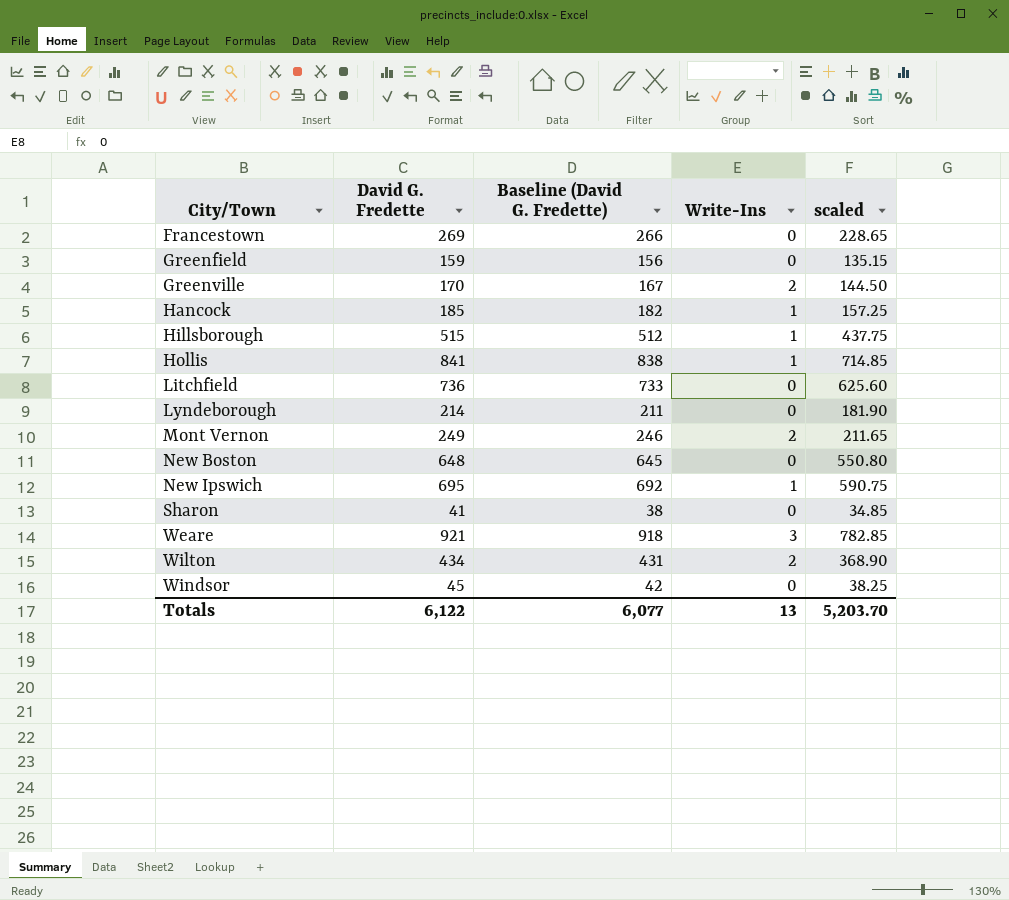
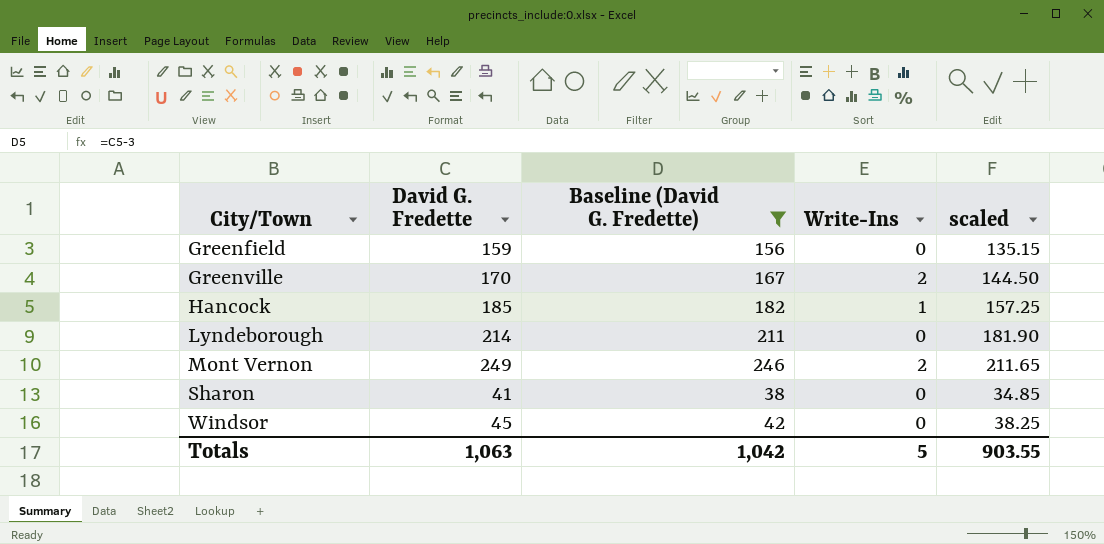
filter: none -> Baseline (David G. Fredette) <= 246
Totals | David G. Fredette: 6,122 -> 1,063
Totals | Baseline (David G. Fredette): 6,077 -> 1,042
Totals | Write-Ins: 13 -> 5
Totals | scaled: 5,203.70 -> 903.55

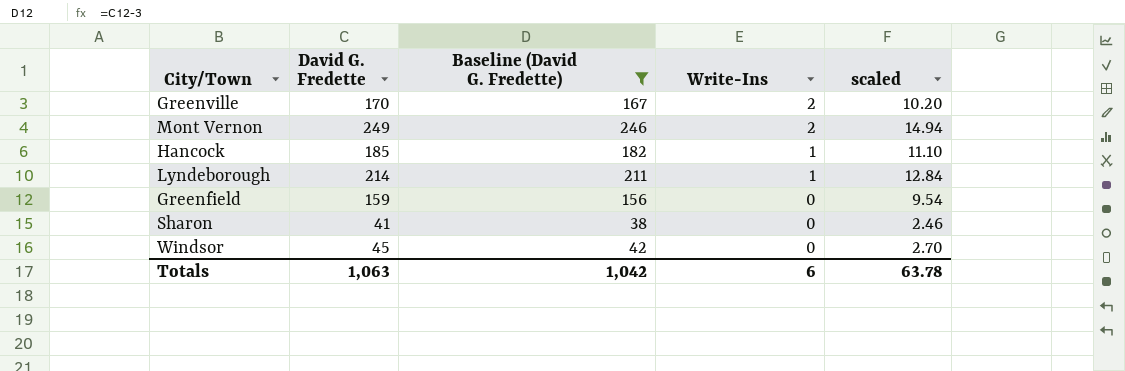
row order: City/Town ascending -> Write-Ins descending
column scaled | formula: [David G. Fredette] * 0.85 -> [David G. Fredette] * 0.06
Lyndeborough | Write-Ins: 0 -> 1
Totals | Write-Ins: 5 -> 6
Totals | scaled: 903.55 -> 63.78

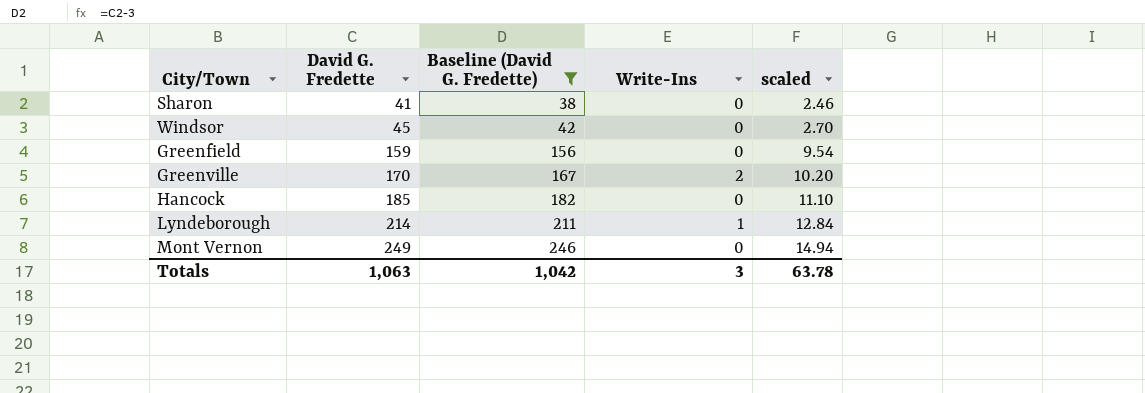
row order: Write-Ins descending -> David G. Fredette ascending
Hancock | Write-Ins: 1 -> 0
Mont Vernon | Write-Ins: 2 -> 0
Totals | Write-Ins: 6 -> 3

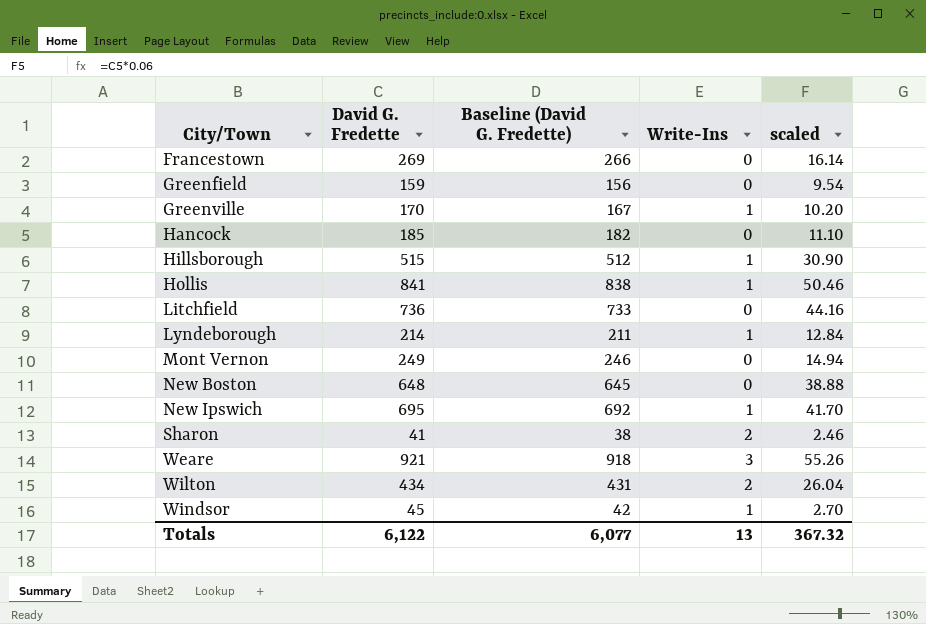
filter: Baseline (David G. Fredette) <= 246 -> none
row order: David G. Fredette ascending -> City/Town ascending
Greenville | Write-Ins: 2 -> 1
Sharon | Write-Ins: 0 -> 2
Windsor | Write-Ins: 0 -> 1
Totals | David G. Fredette: 1,063 -> 6,122
Totals | Baseline (David G. Fredette): 1,042 -> 6,077
Totals | Write-Ins: 3 -> 13
Totals | scaled: 63.78 -> 367.32

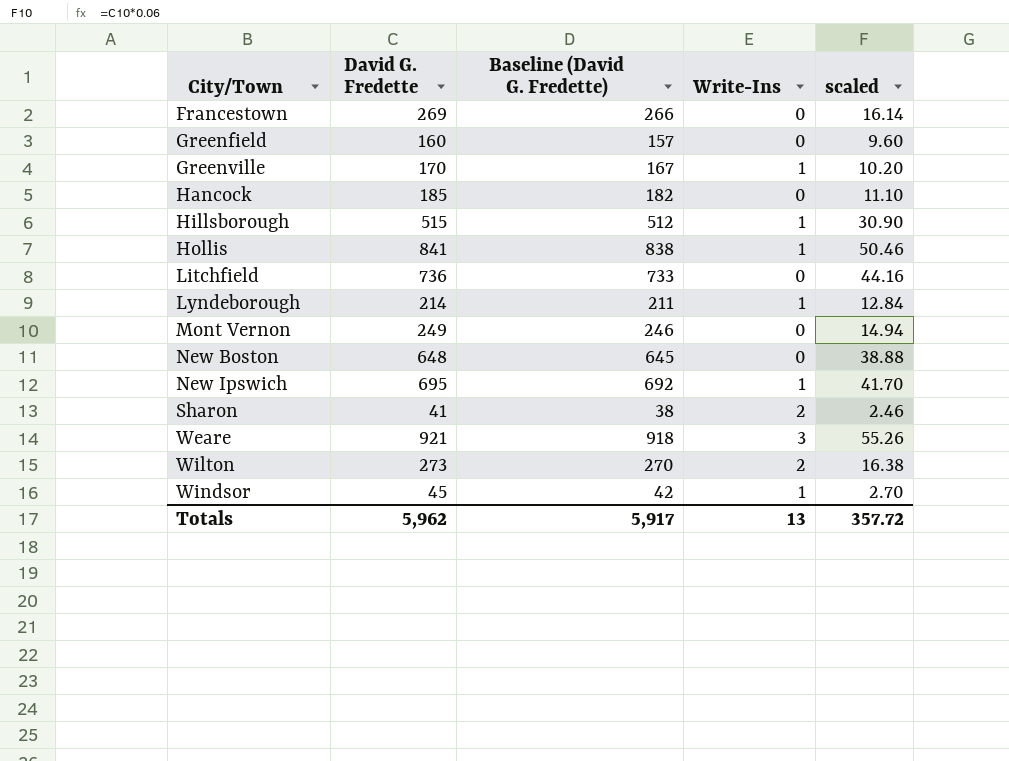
Greenfield | David G. Fredette: 159 -> 160
Greenfield | Baseline (David G. Fredette): 156 -> 157
Greenfield | scaled: 9.54 -> 9.60
Wilton | David G. Fredette: 434 -> 273
Wilton | Baseline (David G. Fredette): 431 -> 270
Wilton | scaled: 26.04 -> 16.38
Totals | David G. Fredette: 6,122 -> 5,962
Totals | Baseline (David G. Fredette): 6,077 -> 5,917
Totals | scaled: 367.32 -> 357.72

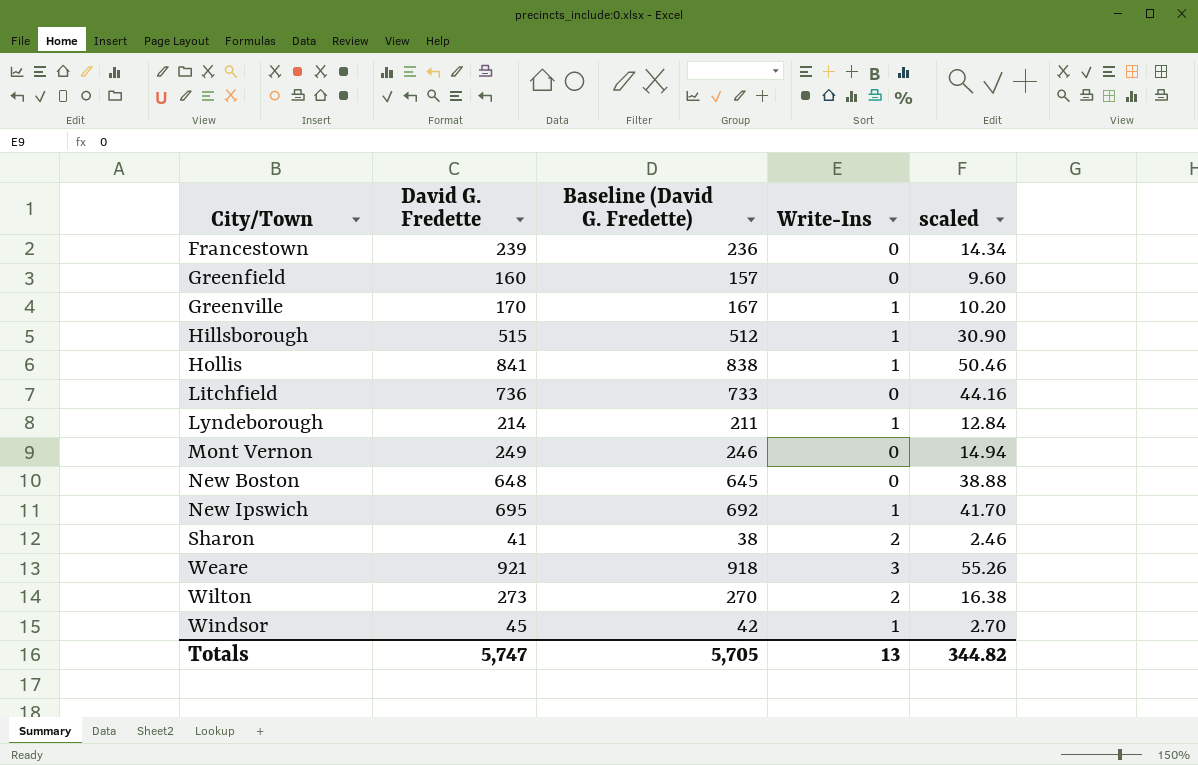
row Hancock: 185 | 182 | 0 | 11.10 -> none
Francestown | David G. Fredette: 269 -> 239
Francestown | Baseline (David G. Fredette): 266 -> 236
Francestown | scaled: 16.14 -> 14.34
Totals | David G. Fredette: 5,962 -> 5,747
Totals | Baseline (David G. Fredette): 5,917 -> 5,705
Totals | scaled: 357.72 -> 344.82

